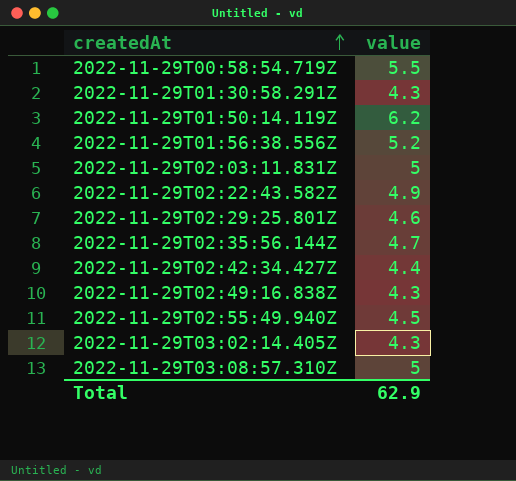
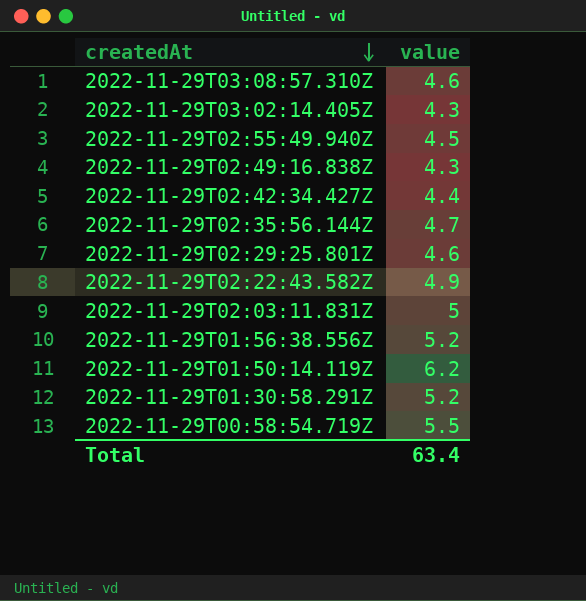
row order: createdAt ascending -> createdAt descending
2022-11-29T03:08:57.310Z | value: 5 -> 4.6
2022-11-29T01:30:58.291Z | value: 4.3 -> 5.2
Total | value: 62.9 -> 63.4

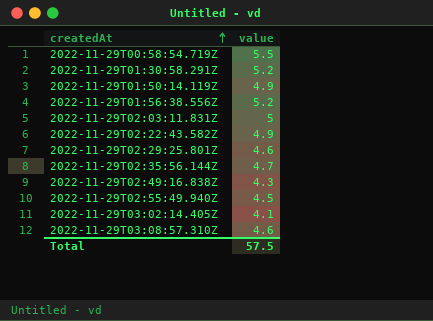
row order: createdAt descending -> createdAt ascending
row 2022-11-29T02:42:34.427Z: 4.4 -> none
2022-11-29T01:50:14.119Z | value: 6.2 -> 4.9
2022-11-29T03:02:14.405Z | value: 4.3 -> 4.1
Total | value: 63.4 -> 57.5

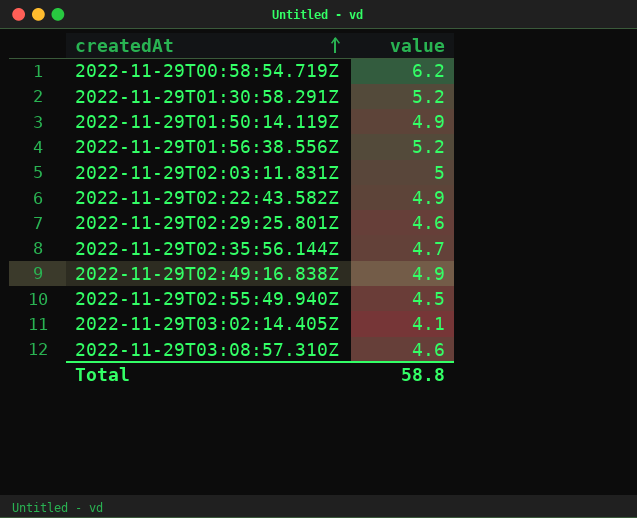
2022-11-29T00:58:54.719Z | value: 5.5 -> 6.2
2022-11-29T02:49:16.838Z | value: 4.3 -> 4.9
Total | value: 57.5 -> 58.8

